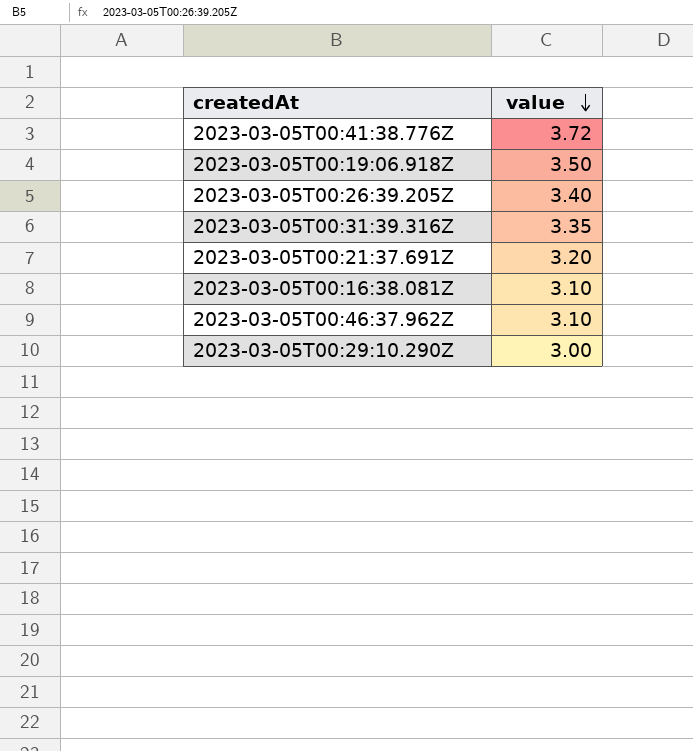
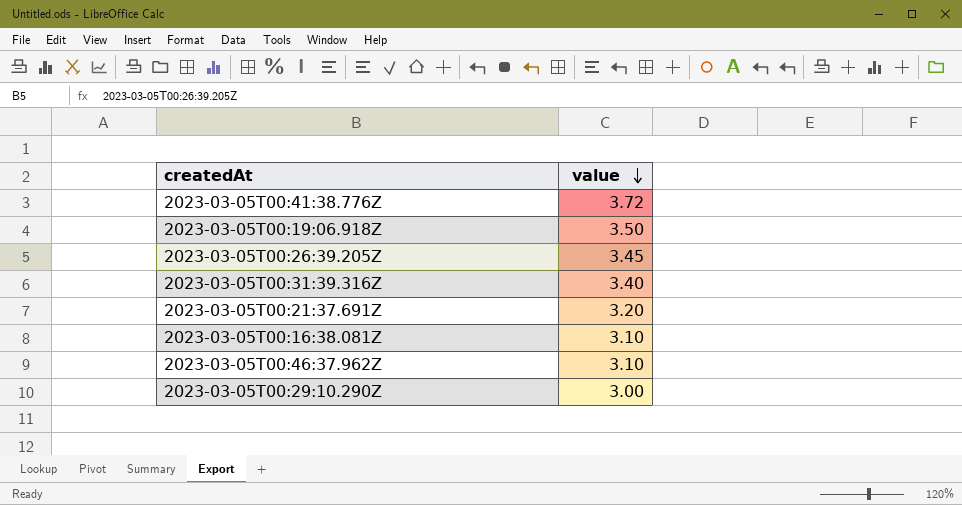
2023-03-05T00:26:39.205Z | value: 3.40 -> 3.45
2023-03-05T00:31:39.316Z | value: 3.35 -> 3.40

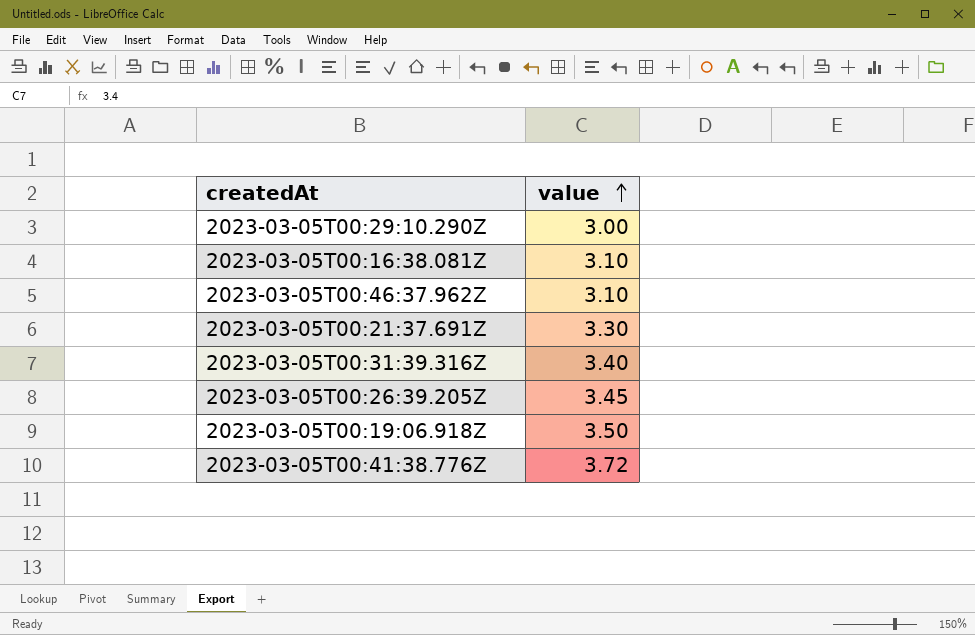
row order: value descending -> value ascending
2023-03-05T00:21:37.691Z | value: 3.20 -> 3.30

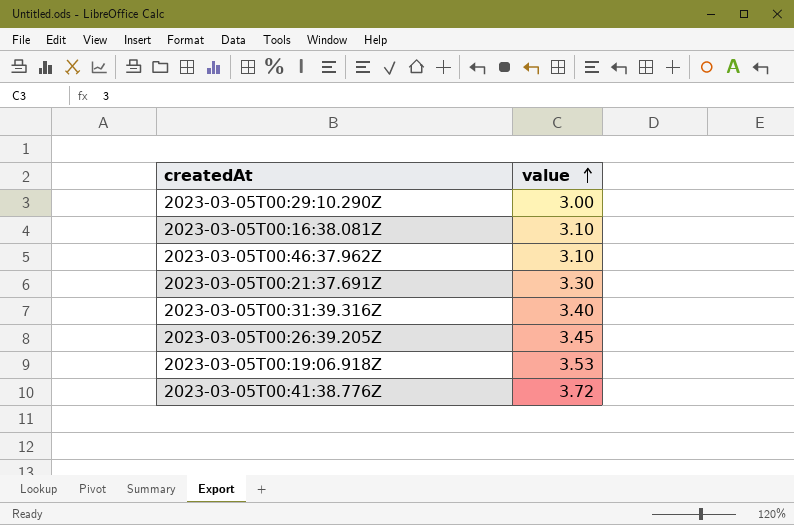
2023-03-05T00:19:06.918Z | value: 3.50 -> 3.53

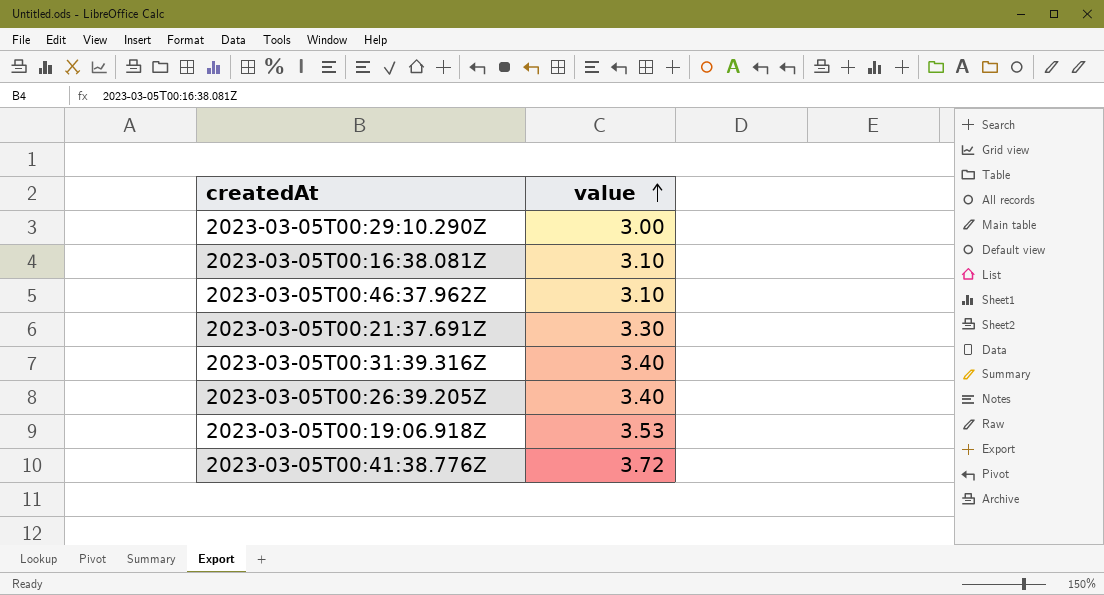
2023-03-05T00:26:39.205Z | value: 3.45 -> 3.40

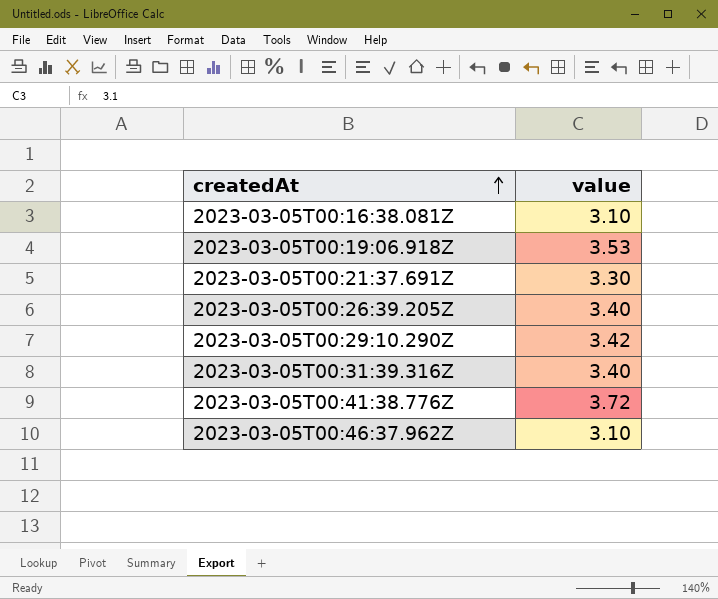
row order: value ascending -> createdAt ascending
2023-03-05T00:29:10.290Z | value: 3.00 -> 3.42

